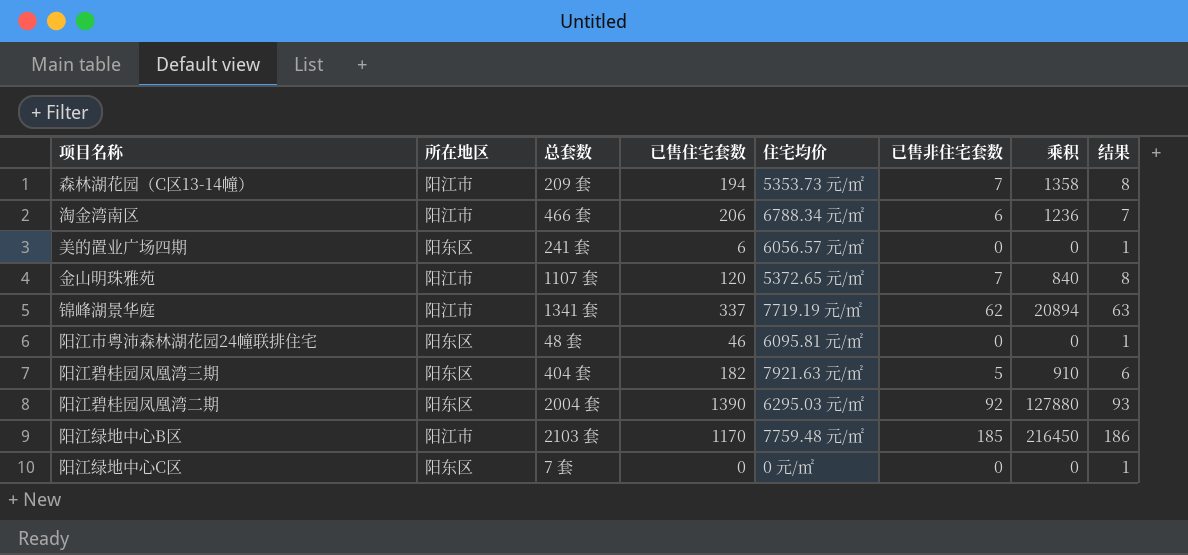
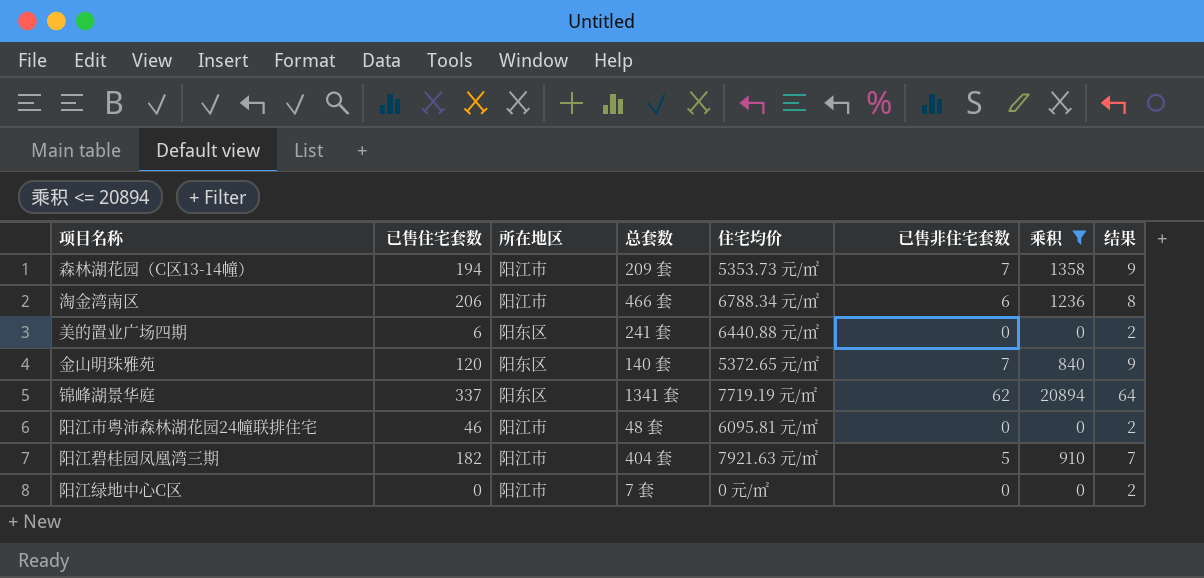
filter: none -> 乘积 <= 20894
column 已售住宅套数 | position: 4 -> 2
column 结果 | formula: [已售非住宅套数] + 1 -> [已售非住宅套数] + 2
美的置业广场四期 | 住宅均价: 6056.57 元/㎡ -> 6440.88 元/㎡
金山明珠雅苑 | 所在地区: 阳江市 -> 阳东区
金山明珠雅苑 | 总套数: 1107 套 -> 140 套
锦峰湖景华庭 | 所在地区: 阳江市 -> 阳东区
阳江市粤沛森林湖花园24幢联排住宅 | 所在地区: 阳东区 -> 阳江市
阳江碧桂园凤凰湾三期 | 所在地区: 阳东区 -> 阳江市
阳江绿地中心C区 | 所在地区: 阳东区 -> 阳江市

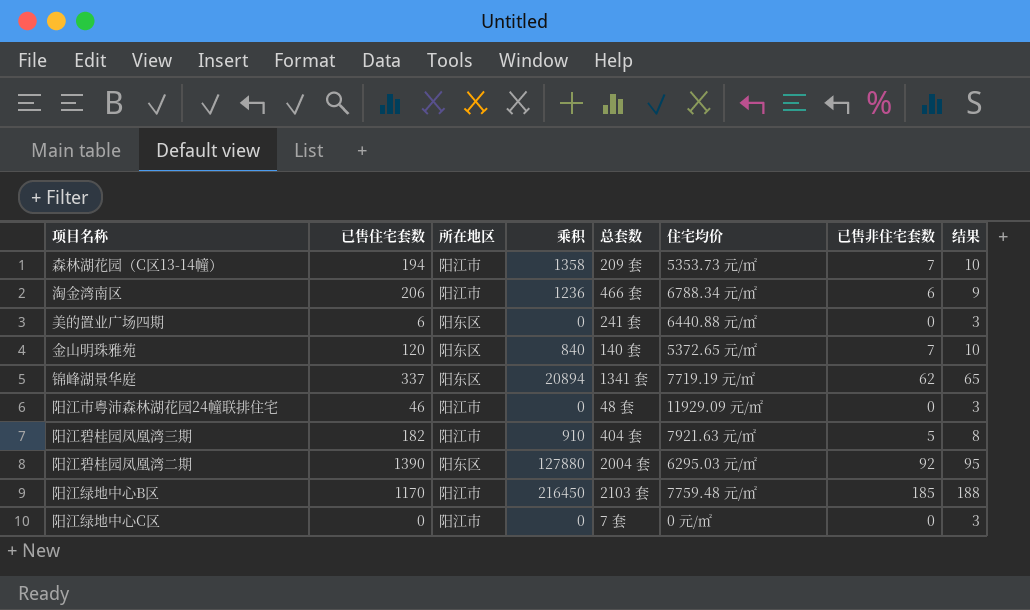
filter: 乘积 <= 20894 -> none
column 乘积 | position: 7 -> 4
column 结果 | formula: [已售非住宅套数] + 2 -> [已售非住宅套数] + 3
阳江市粤沛森林湖花园24幢联排住宅 | 住宅均价: 6095.81 元/㎡ -> 11929.09 元/㎡

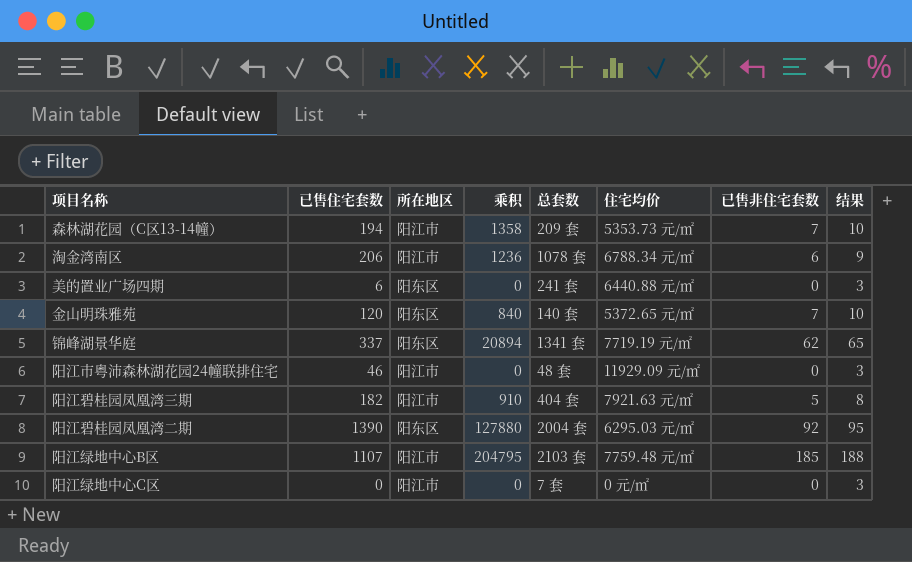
淘金湾南区 | 总套数: 466 套 -> 1078 套
阳江绿地中心B区 | 已售住宅套数: 1170 -> 1107
阳江绿地中心B区 | 乘积: 216450 -> 204795

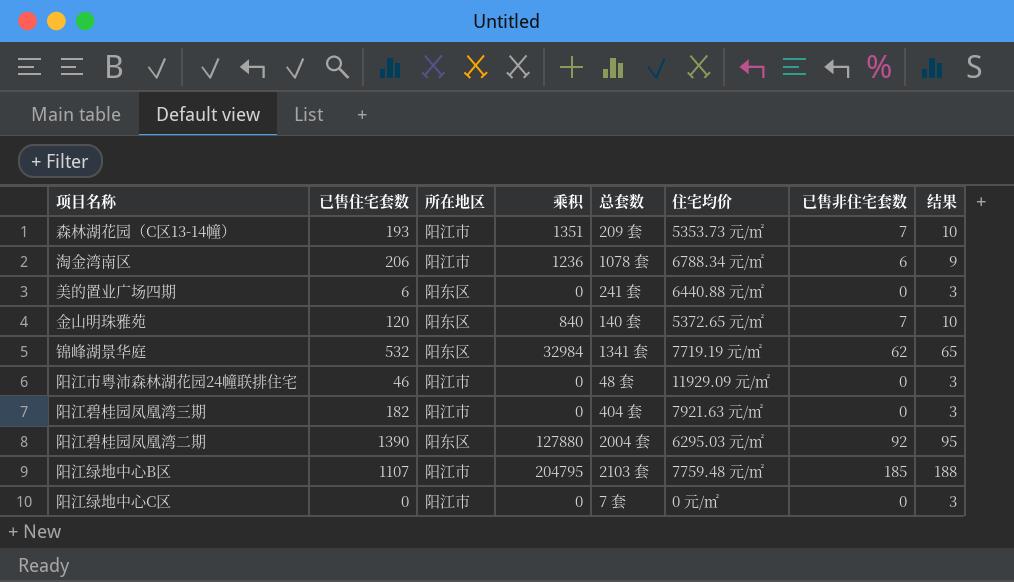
森林湖花园（C区13-14幢） | 已售住宅套数: 194 -> 193
森林湖花园（C区13-14幢） | 乘积: 1358 -> 1351
锦峰湖景华庭 | 已售住宅套数: 337 -> 532
锦峰湖景华庭 | 乘积: 20894 -> 32984
阳江碧桂园凤凰湾三期 | 乘积: 910 -> 0
阳江碧桂园凤凰湾三期 | 已售非住宅套数: 5 -> 0
阳江碧桂园凤凰湾三期 | 结果: 8 -> 3

